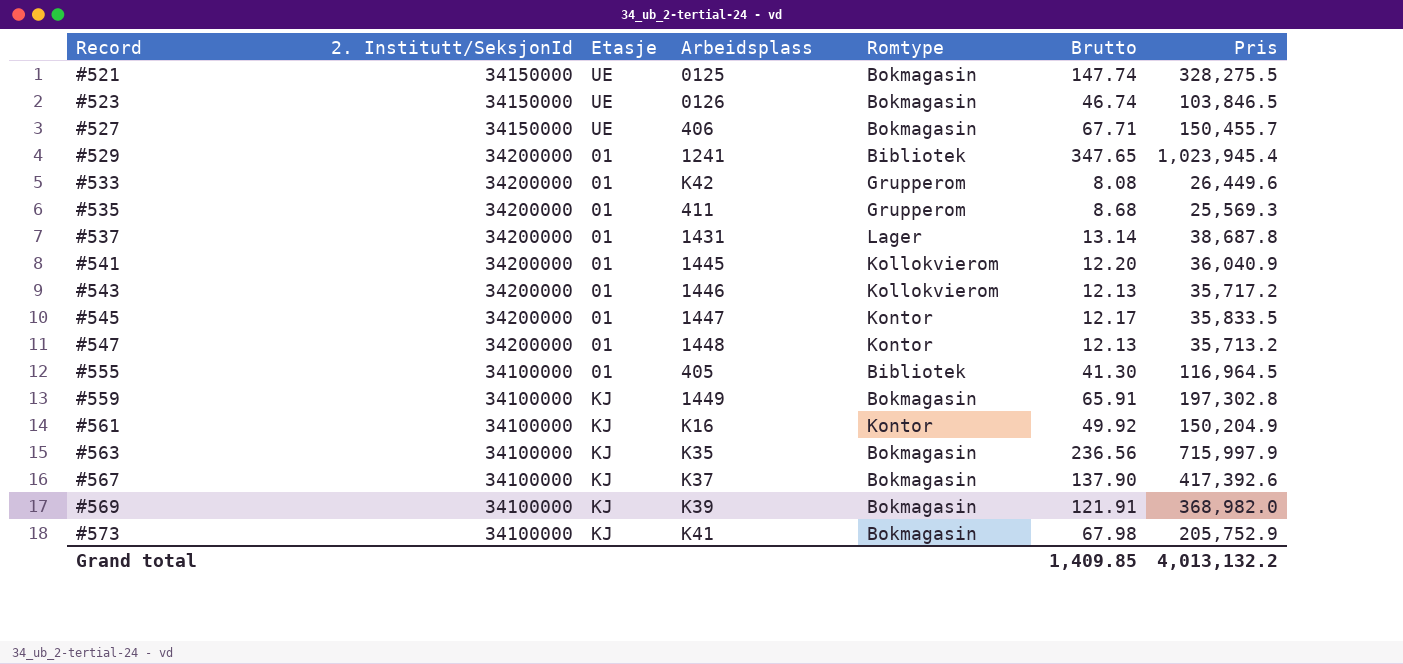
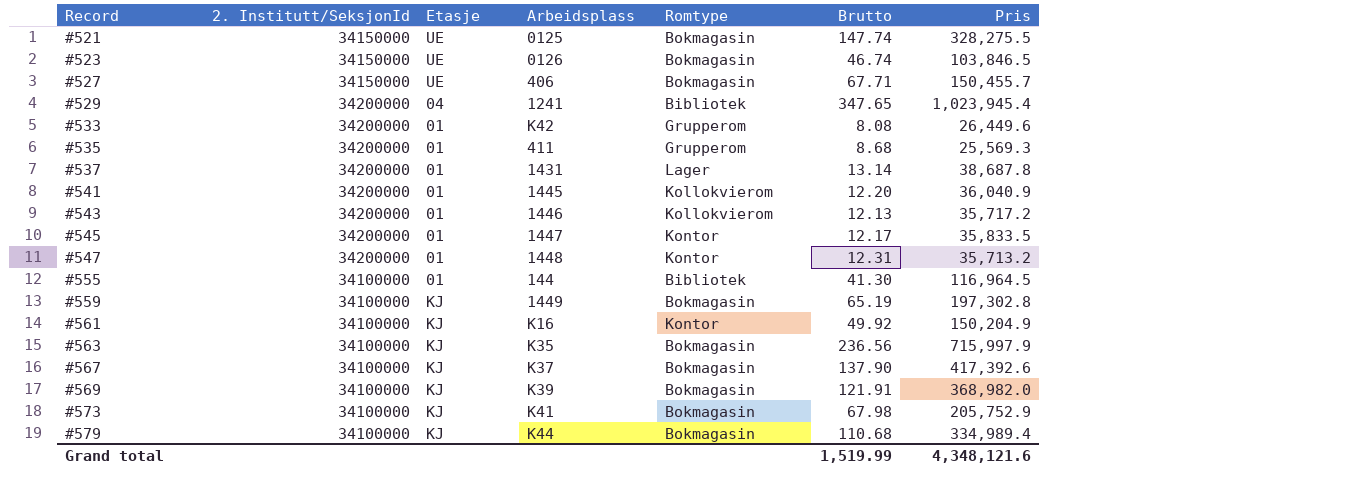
#529 | Etasje: 01 -> 04
#547 | Brutto: 12.13 -> 12.31
#555 | Arbeidsplass: 405 -> 144
#559 | Brutto: 65.91 -> 65.19
row #579: none -> 34100000 | KJ | K44 | Bokmagasin | 110.68 | 334,989.4
Grand total | Brutto: 1,409.85 -> 1,519.99
Grand total | Pris: 4,013,132.2 -> 4,348,121.6

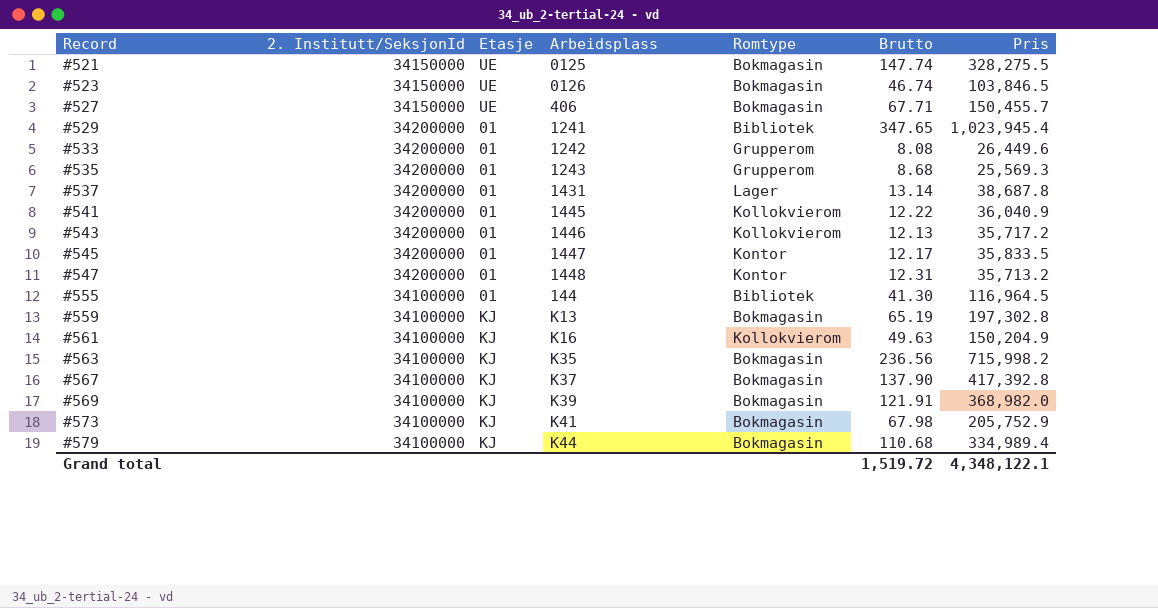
#529 | Etasje: 04 -> 01
#533 | Arbeidsplass: K42 -> 1242
#535 | Arbeidsplass: 411 -> 1243
#541 | Brutto: 12.20 -> 12.22
#559 | Arbeidsplass: 1449 -> K13
#561 | Romtype: Kontor -> Kollokvierom
#561 | Brutto: 49.92 -> 49.63
#563 | Pris: 715,997.9 -> 715,998.2
#567 | Pris: 417,392.6 -> 417,392.8
Grand total | Brutto: 1,519.99 -> 1,519.72
Grand total | Pris: 4,348,121.6 -> 4,348,122.1

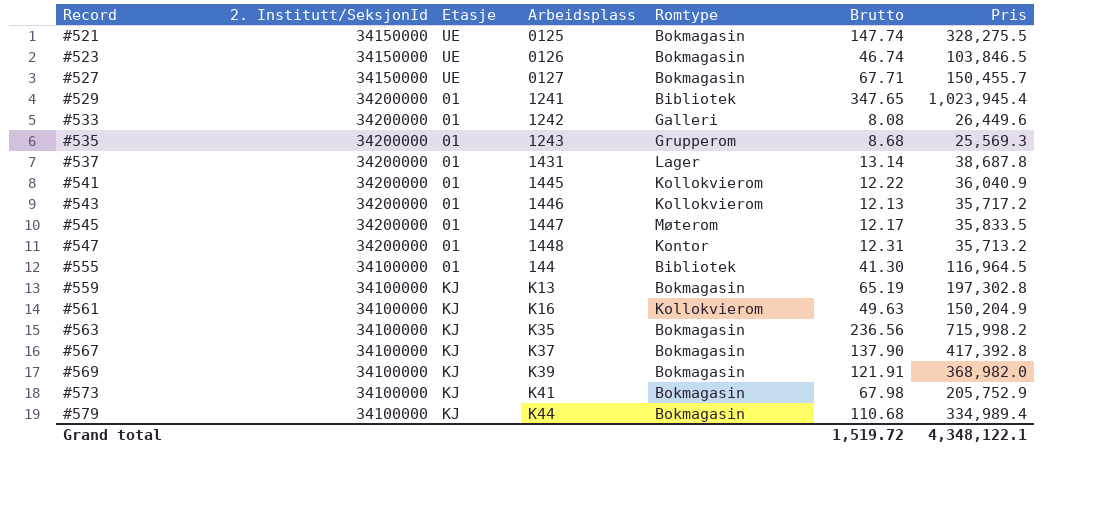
#527 | Arbeidsplass: 406 -> 0127
#533 | Romtype: Grupperom -> Galleri
#545 | Romtype: Kontor -> Møterom

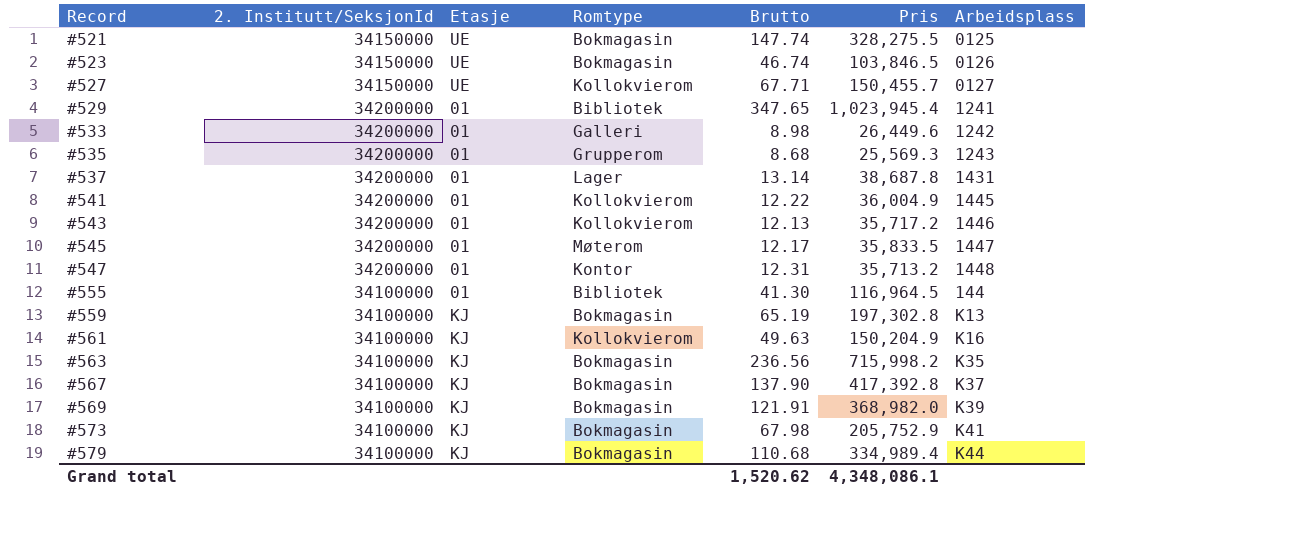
column Arbeidsplass | position: 4 -> 7
#527 | Romtype: Bokmagasin -> Kollokvierom
#533 | Brutto: 8.08 -> 8.98
#541 | Pris: 36,040.9 -> 36,004.9
Grand total | Brutto: 1,519.72 -> 1,520.62
Grand total | Pris: 4,348,122.1 -> 4,348,086.1

